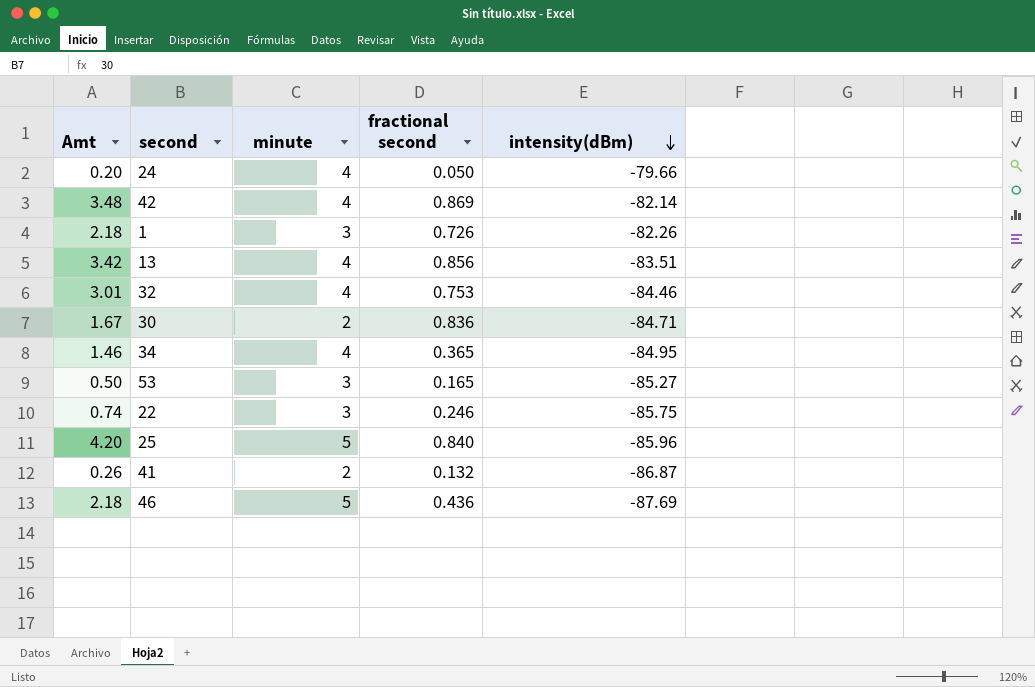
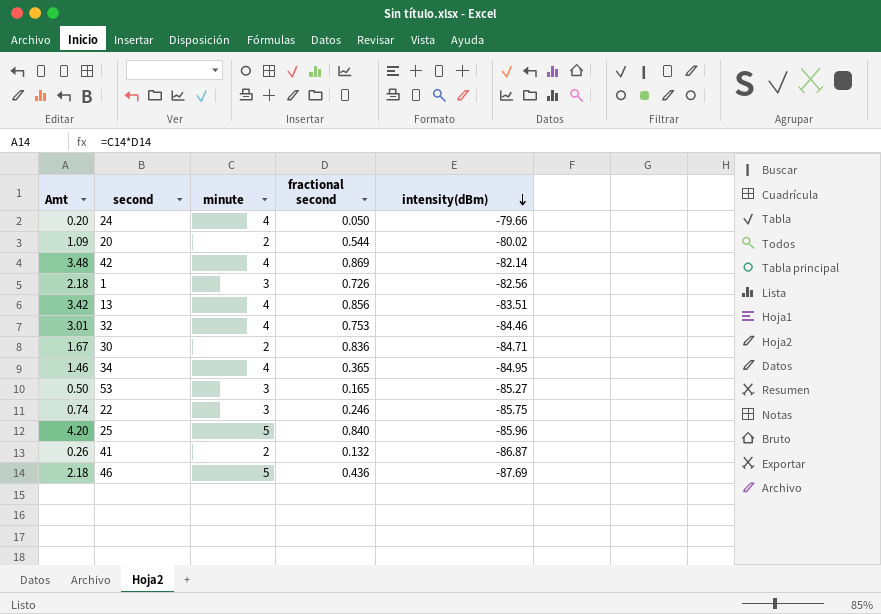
row 20: none -> 1.09 | 2 | 0.544 | -80.02
1 | intensity(dBm): -82.26 -> -82.56

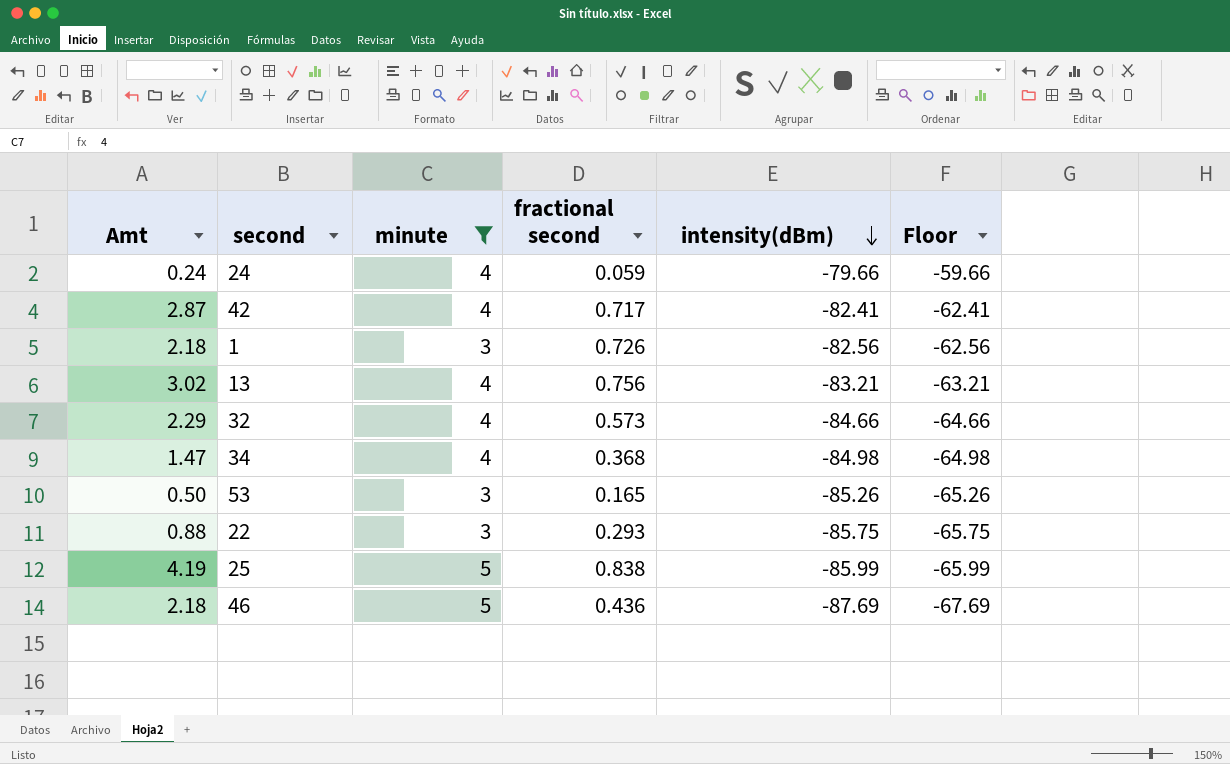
filter: none -> minute != 2
column Floor | formula: none -> [intensity(dBm)] + 20
24 | Amt: 0.20 -> 0.24
24 | fractional second: 0.050 -> 0.059
42 | Amt: 3.48 -> 2.87
42 | fractional second: 0.869 -> 0.717
42 | intensity(dBm): -82.14 -> -82.41
13 | Amt: 3.42 -> 3.02
13 | fractional second: 0.856 -> 0.756
13 | intensity(dBm): -83.51 -> -83.21
32 | Amt: 3.01 -> 2.29
32 | fractional second: 0.753 -> 0.573
32 | intensity(dBm): -84.46 -> -84.66
34 | Amt: 1.46 -> 1.47
34 | fractional second: 0.365 -> 0.368
34 | intensity(dBm): -84.95 -> -84.98
53 | intensity(dBm): -85.27 -> -85.26
22 | Amt: 0.74 -> 0.88
22 | fractional second: 0.246 -> 0.293
25 | Amt: 4.20 -> 4.19
25 | fractional second: 0.840 -> 0.838
25 | intensity(dBm): -85.96 -> -85.99

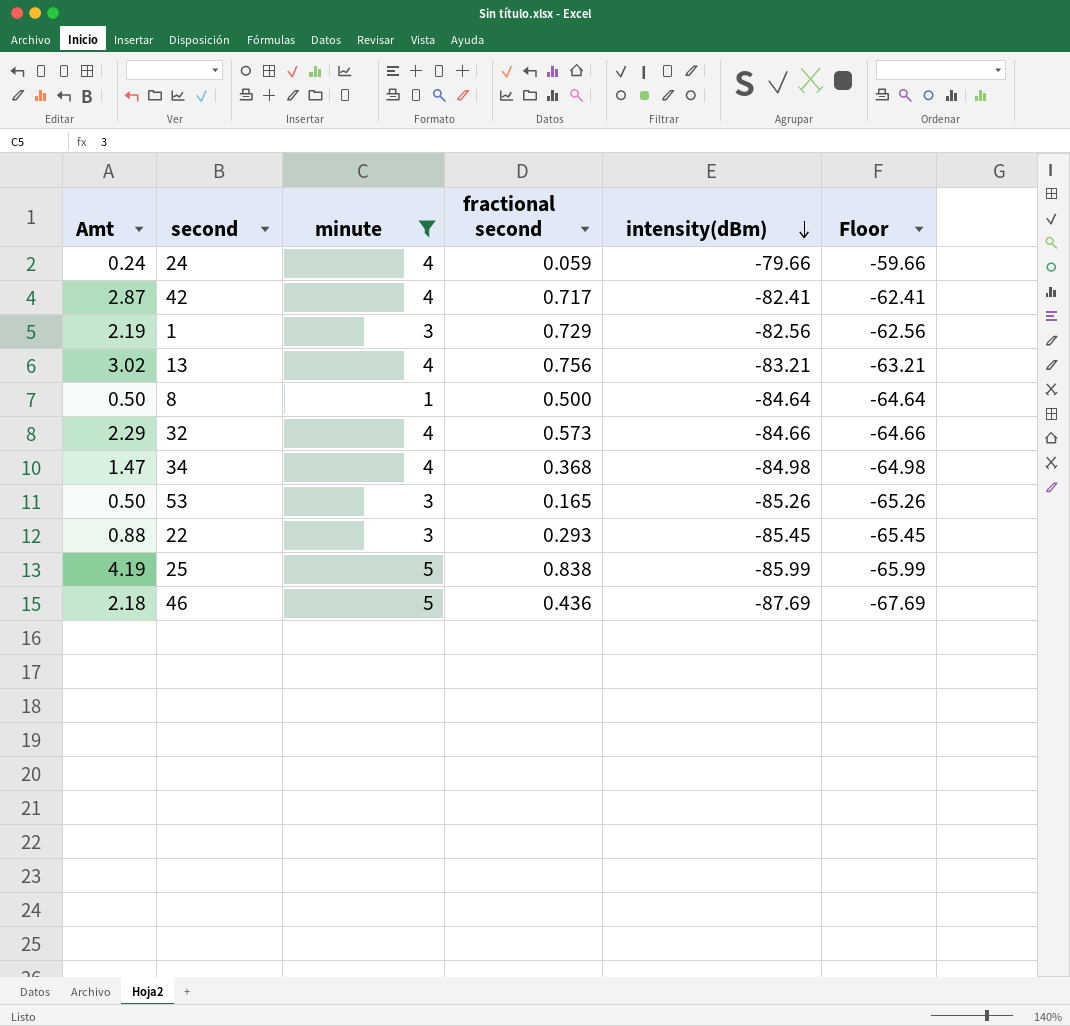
1 | Amt: 2.18 -> 2.19
1 | fractional second: 0.726 -> 0.729
row 8: none -> 0.50 | 1 | 0.500 | -84.64 | -64.64
22 | intensity(dBm): -85.75 -> -85.45
22 | Floor: -65.75 -> -65.45

